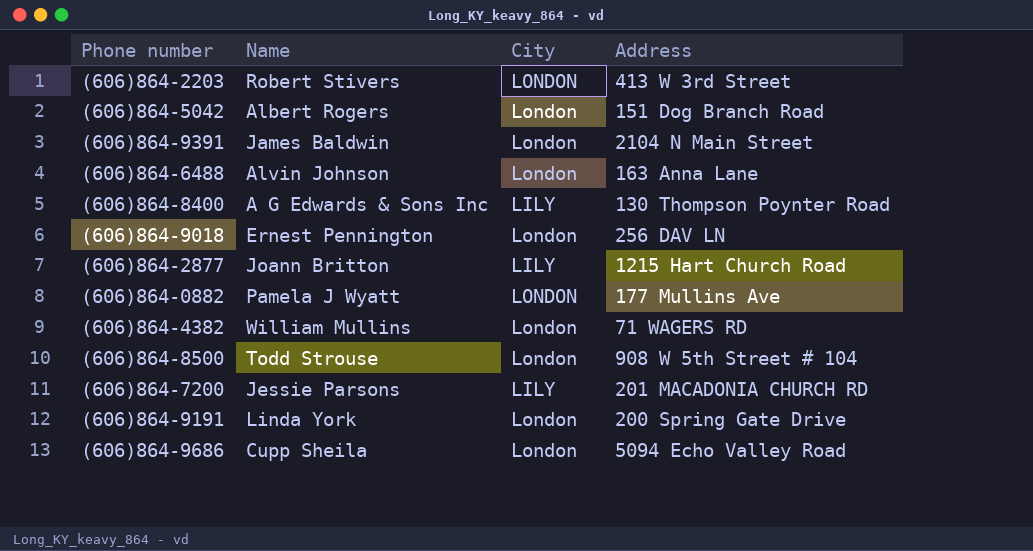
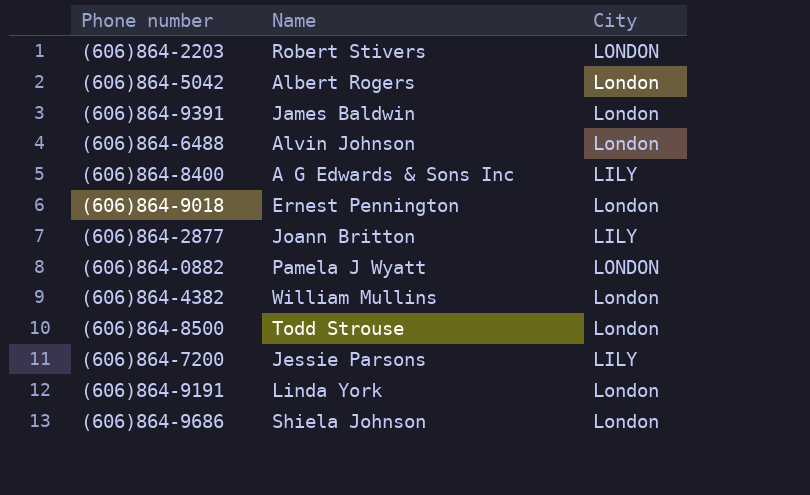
column Address | position: 4 -> none
(606)864-9686 | Name: Cupp Sheila -> Shiela Johnson

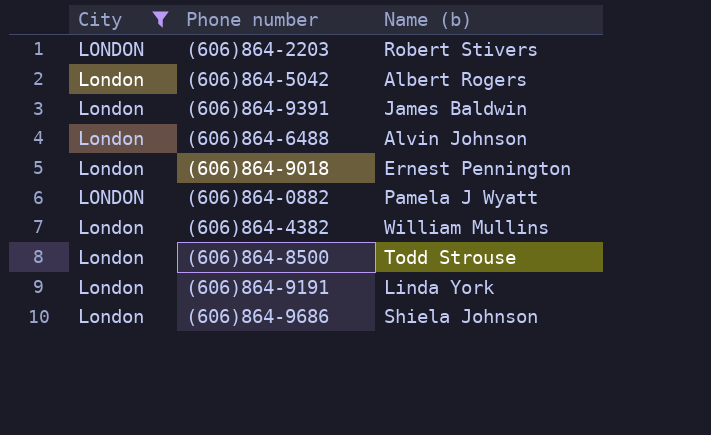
filter: none -> City != LILY
column City | position: 3 -> 1
column name: Name -> Name (b)

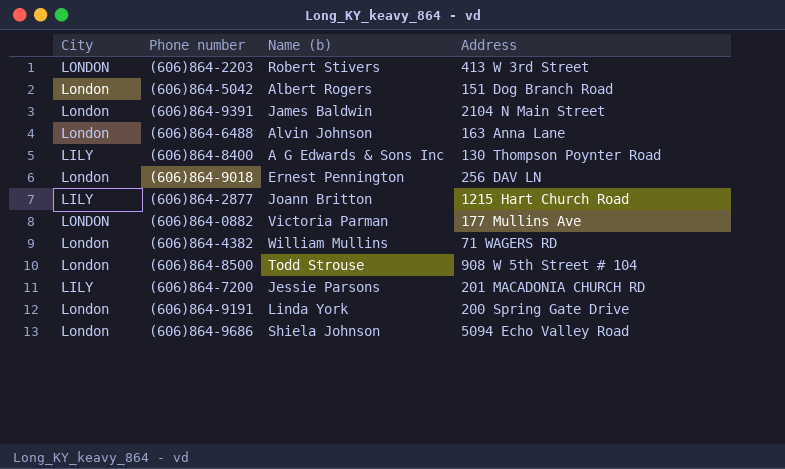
filter: City != LILY -> none
column Address | position: none -> 4
(606)864-0882 | Name (b): Pamela J Wyatt -> Victoria Parman

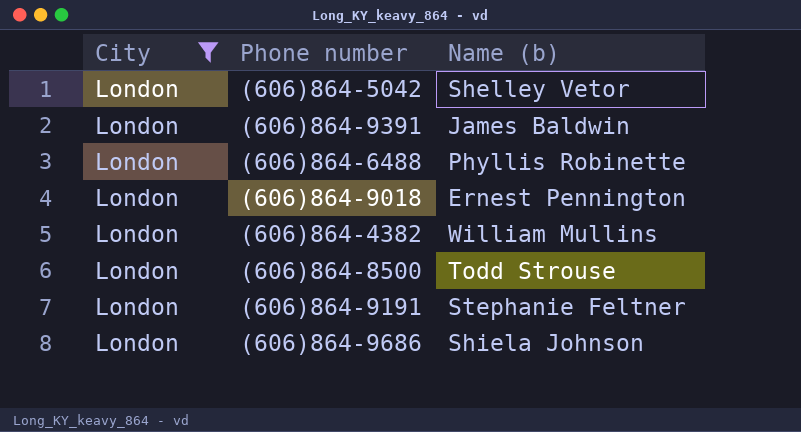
filter: none -> City = London
column Address | position: 4 -> none
(606)864-5042 | Name (b): Albert Rogers -> Shelley Vetor
(606)864-6488 | Name (b): Alvin Johnson -> Phyllis Robinette
(606)864-9191 | Name (b): Linda York -> Stephanie Feltner

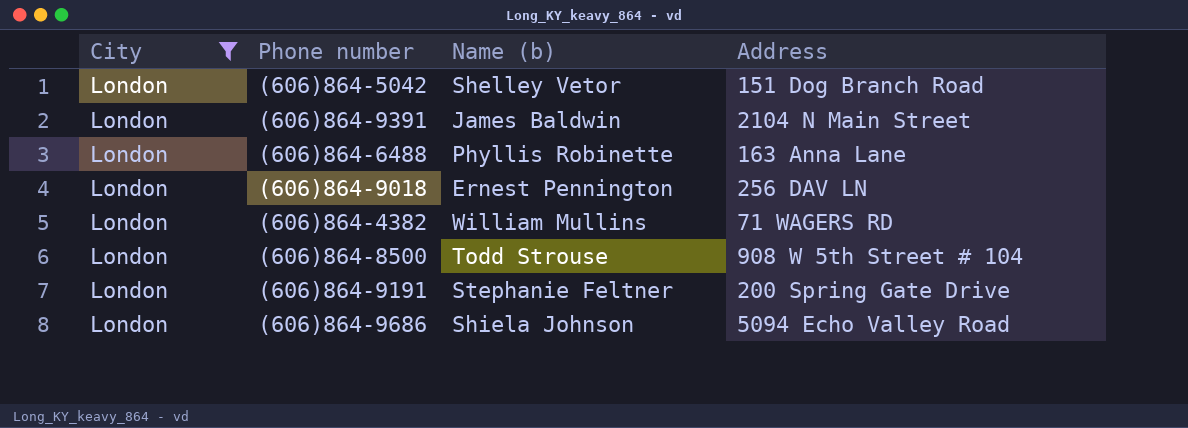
column Address | position: none -> 4

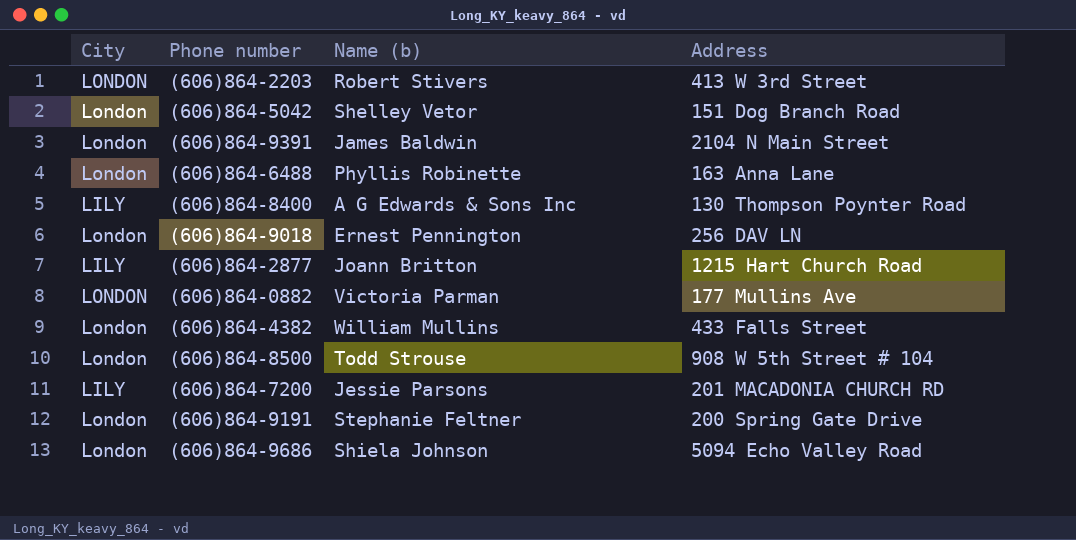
filter: City = London -> none
(606)864-4382 | Address: 71 WAGERS RD -> 433 Falls Street

